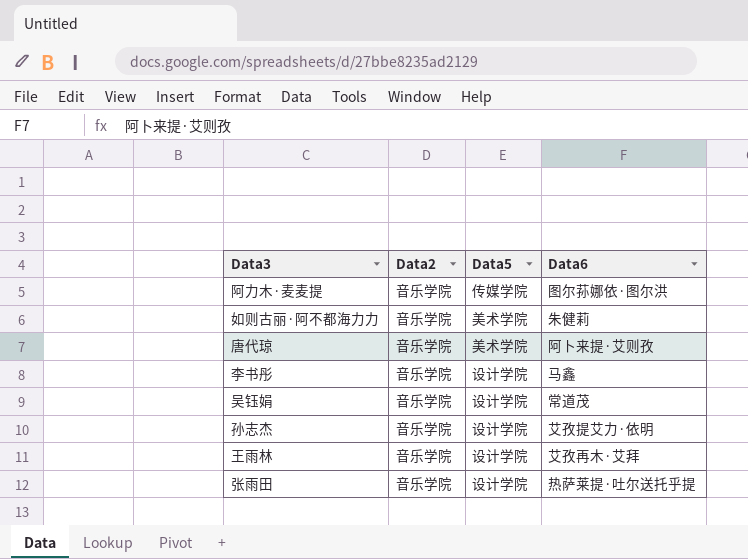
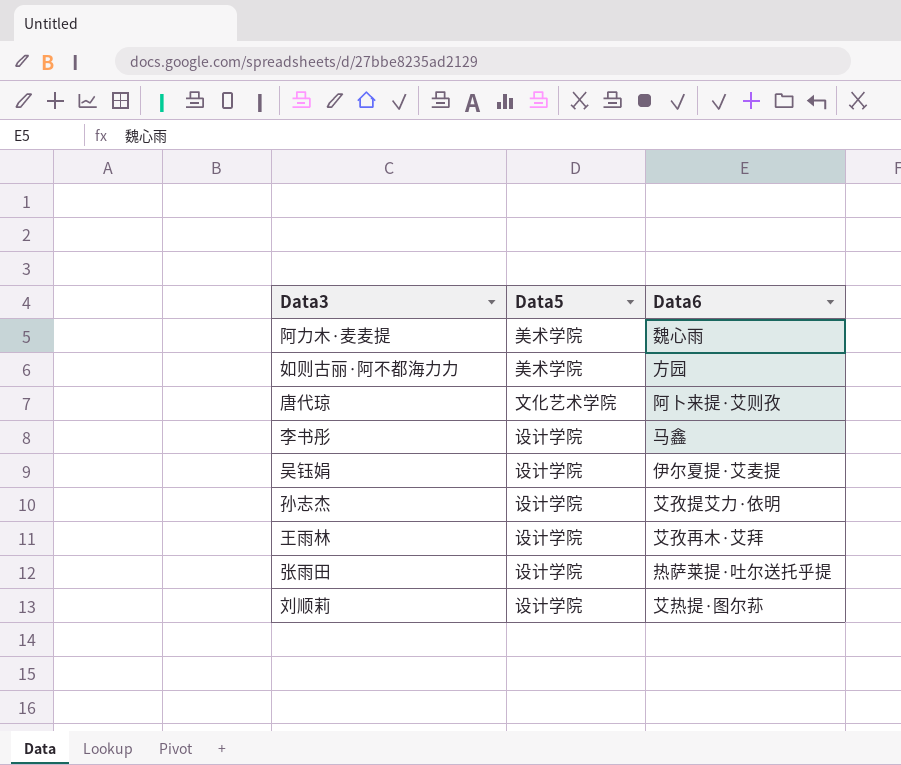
column Data2 | position: 2 -> none
阿力木·麦麦提 | Data5: 传媒学院 -> 美术学院
阿力木·麦麦提 | Data6: 图尔荪娜依·图尔洪 -> 魏心雨
如则古丽·阿不都海力力 | Data6: 朱健莉 -> 方园
唐代琼 | Data5: 美术学院 -> 文化艺术学院
吴钰娟 | Data6: 常道茂 -> 伊尔夏提·艾麦提
row 刘顺莉: none -> 设计学院 | 艾热提·图尔荪

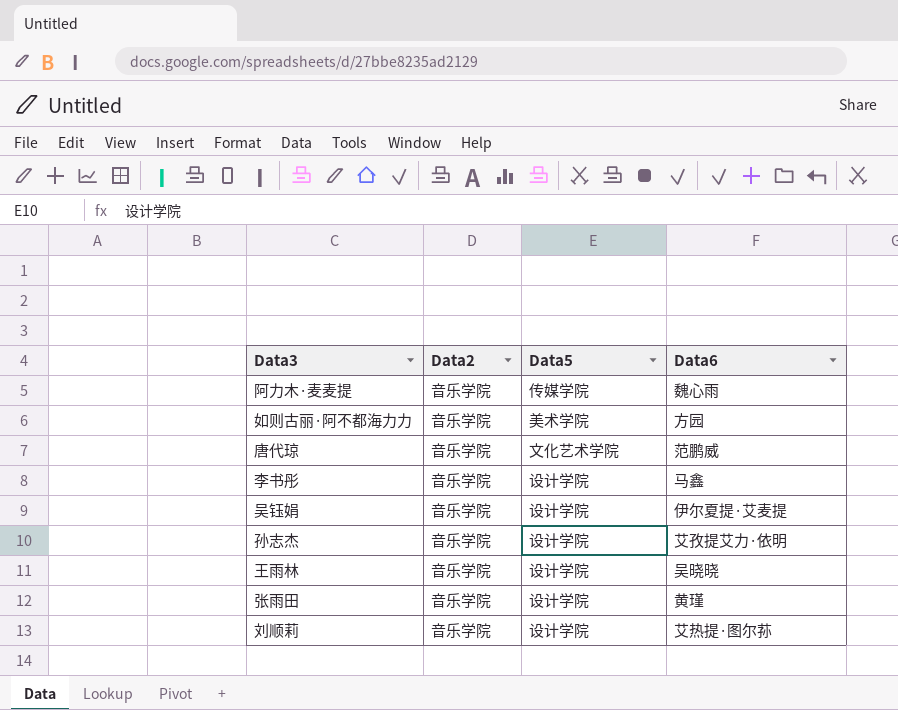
column Data2 | position: none -> 2
阿力木·麦麦提 | Data5: 美术学院 -> 传媒学院
唐代琼 | Data6: 阿卜来提·艾则孜 -> 范鹏威
王雨林 | Data6: 艾孜再木·艾拜 -> 吴晓晓
张雨田 | Data6: 热萨莱提·吐尔送托乎提 -> 黄瑾

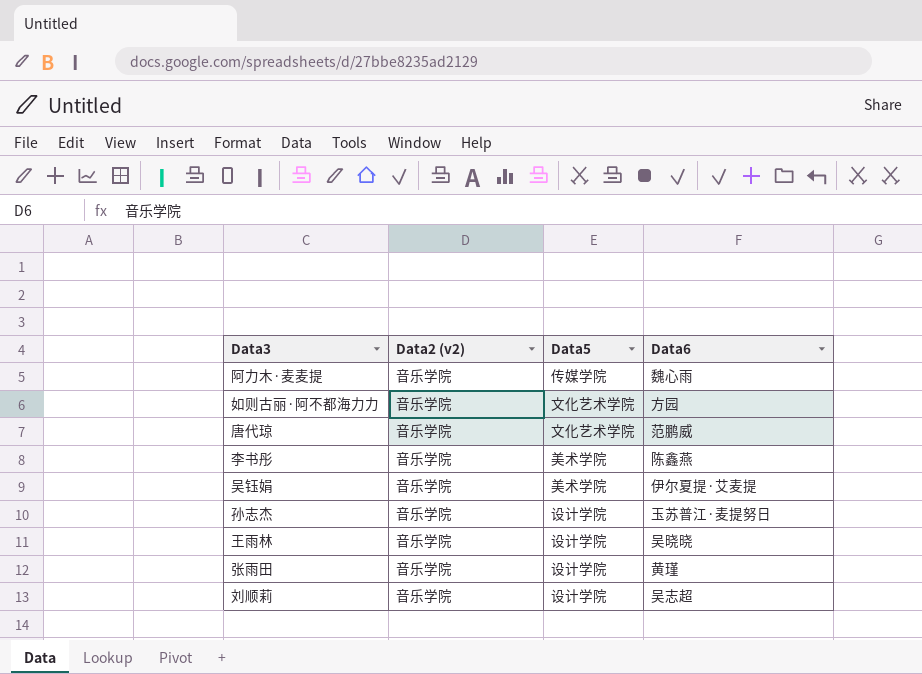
column name: Data2 -> Data2 (v2)
如则古丽·阿不都海力力 | Data5: 美术学院 -> 文化艺术学院
李书彤 | Data5: 设计学院 -> 美术学院
李书彤 | Data6: 马鑫 -> 陈鑫燕
吴钰娟 | Data5: 设计学院 -> 美术学院
孙志杰 | Data6: 艾孜提艾力·依明 -> 玉苏普江·麦提努日
刘顺莉 | Data6: 艾热提·图尔荪 -> 吴志超

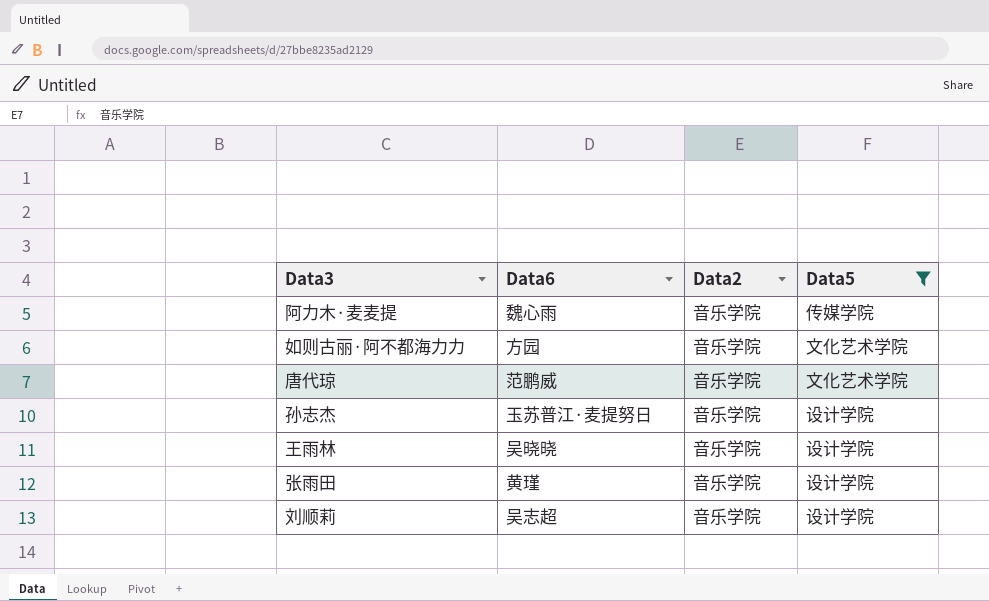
filter: none -> Data5 != 美术学院
column Data6 | position: 4 -> 2
column name: Data2 (v2) -> Data2

